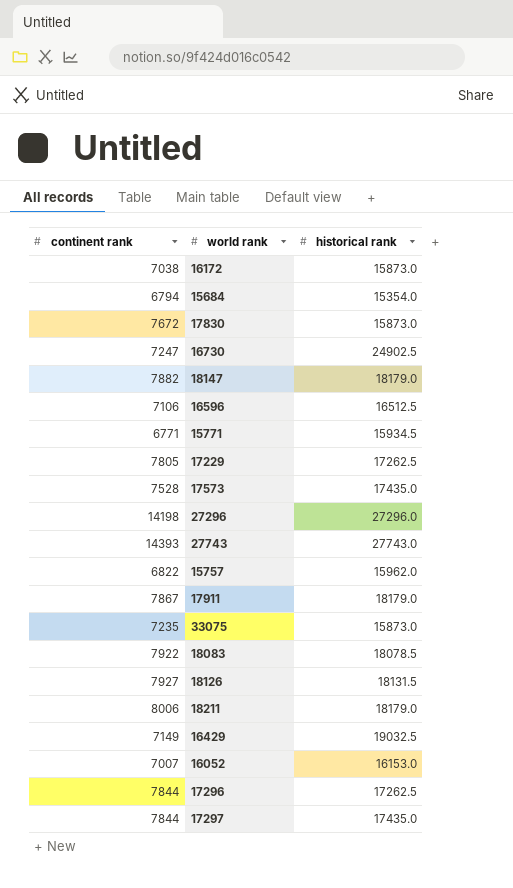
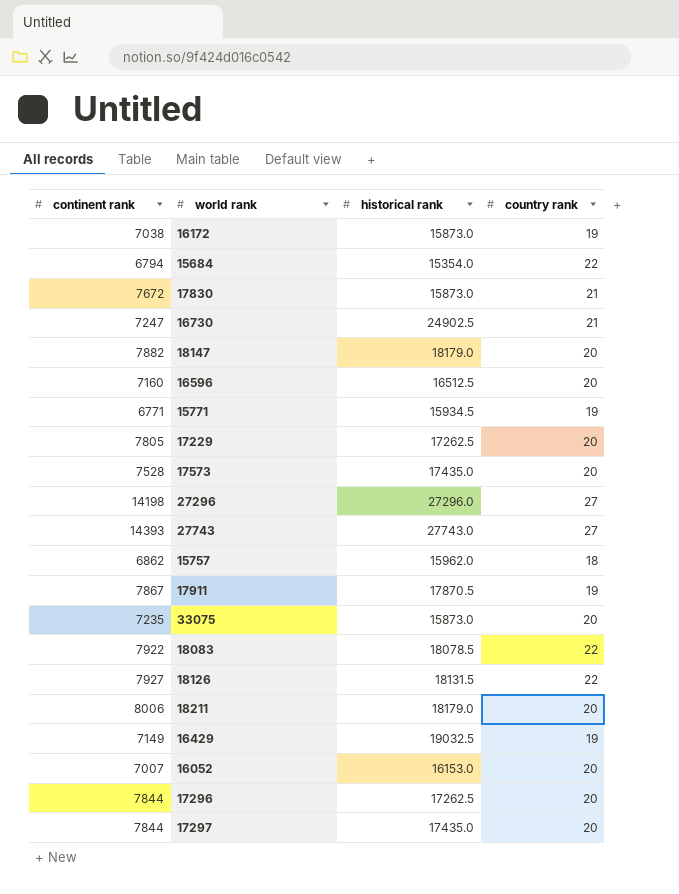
column country rank | position: none -> 4
16596 | continent rank: 7106 -> 7160
15757 | continent rank: 6822 -> 6862
17911 | historical rank: 18179.0 -> 17870.5

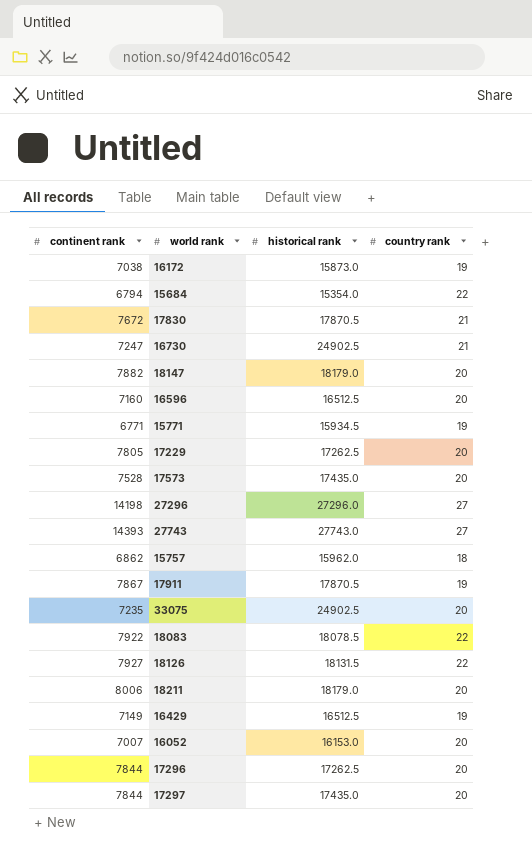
17830 | historical rank: 15873.0 -> 17870.5
33075 | historical rank: 15873.0 -> 24902.5
16429 | historical rank: 19032.5 -> 16512.5

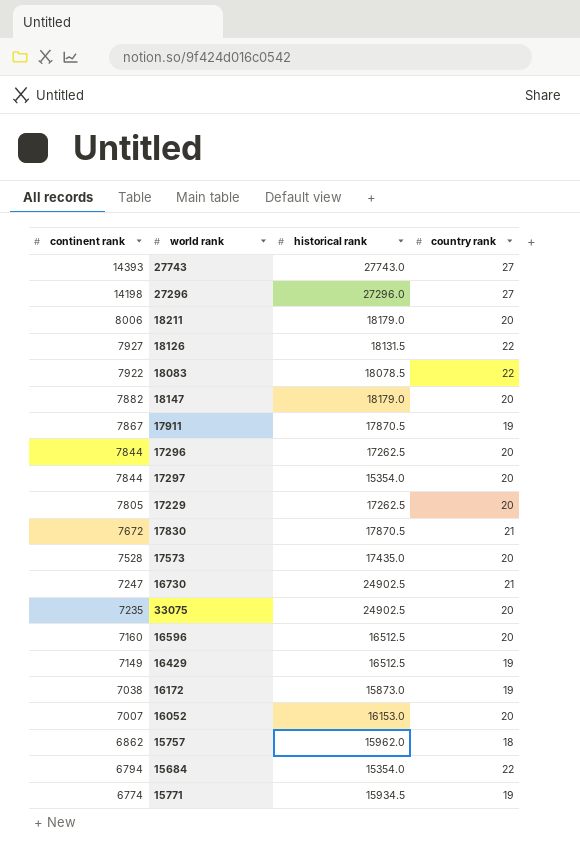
row order: none -> continent rank descending
17297 | historical rank: 17435.0 -> 15354.0
15771 | continent rank: 6771 -> 6774

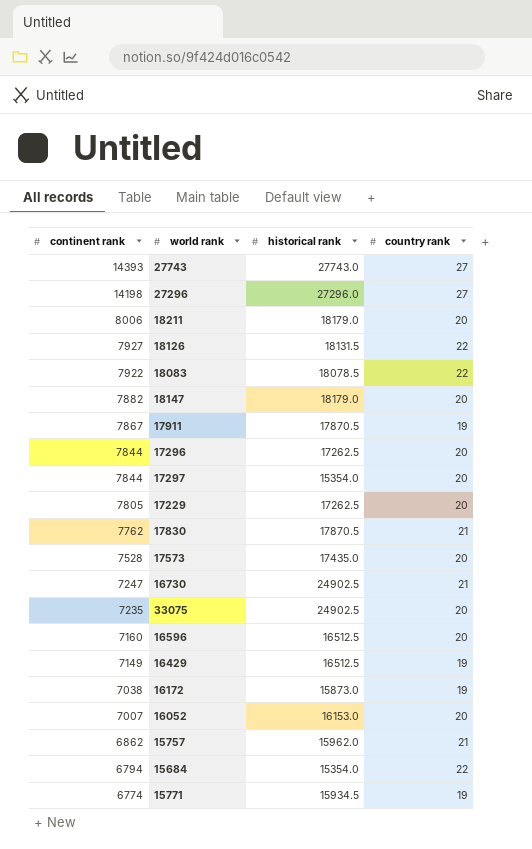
17830 | continent rank: 7672 -> 7762
15757 | country rank: 18 -> 21

